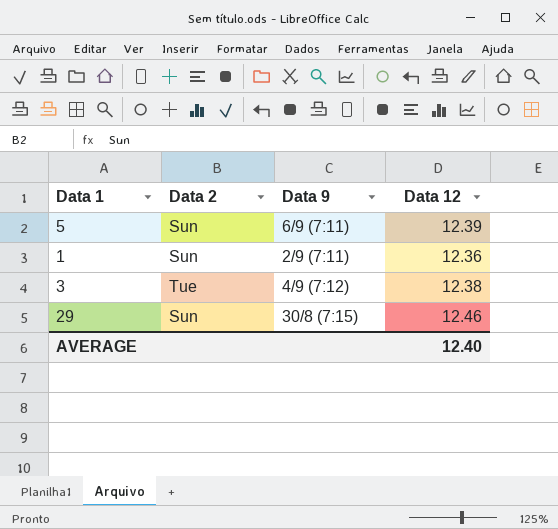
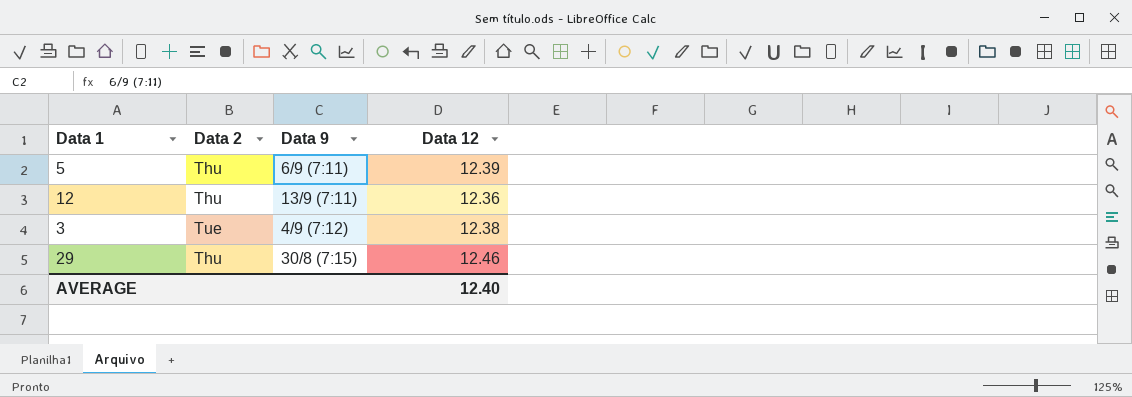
row 1: Sun | 2/9 (7:11) | 12.36 -> none
5 | Data 2: Sun -> Thu
row 12: none -> Thu | 13/9 (7:11) | 12.36
29 | Data 2: Sun -> Thu

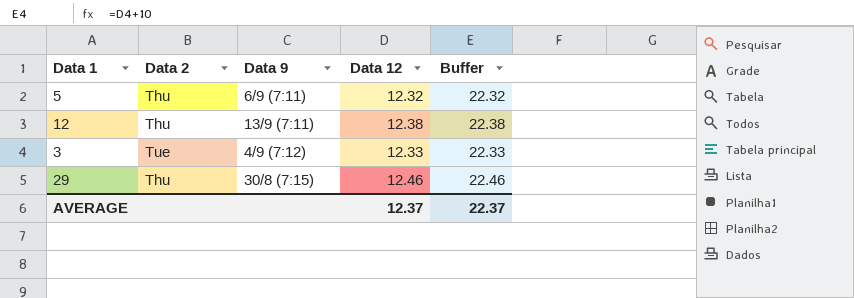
column Buffer | formula: none -> [Data 12] + 10
5 | Data 12: 12.39 -> 12.32
12 | Data 12: 12.36 -> 12.38
3 | Data 12: 12.38 -> 12.33
AVERAGE | Data 12: 12.40 -> 12.37

